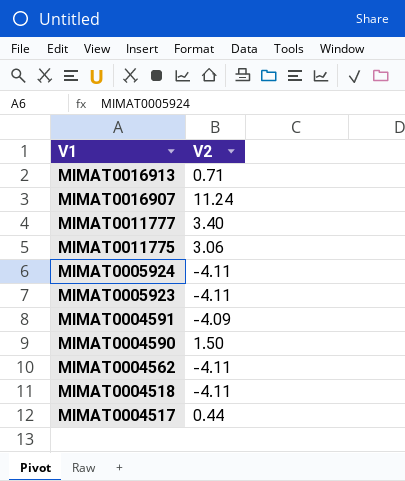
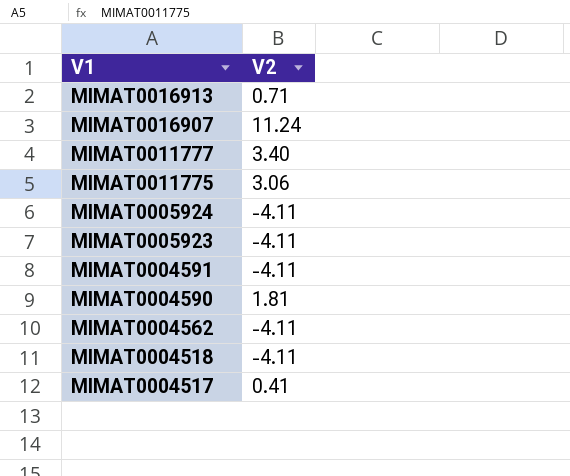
MIMAT0004591 | V2: -4.09 -> -4.11
MIMAT0004590 | V2: 1.50 -> 1.81
MIMAT0004517 | V2: 0.44 -> 0.41

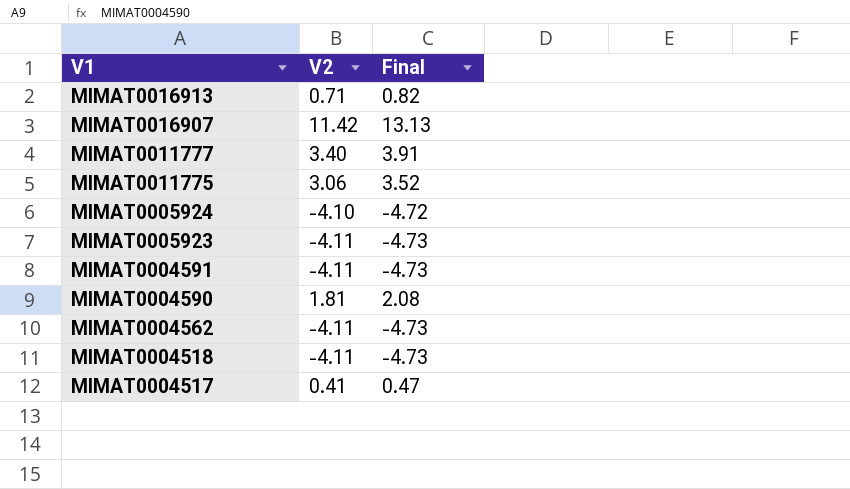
column Final | formula: none -> [V2] * 1.15
MIMAT0016907 | V2: 11.24 -> 11.42
MIMAT0005924 | V2: -4.11 -> -4.10

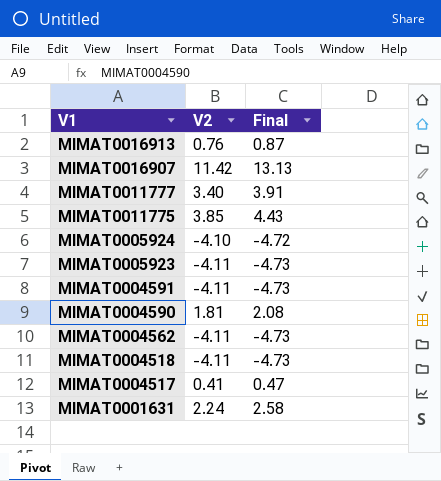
MIMAT0016913 | V2: 0.71 -> 0.76
MIMAT0016913 | Final: 0.82 -> 0.87
MIMAT0011775 | V2: 3.06 -> 3.85
MIMAT0011775 | Final: 3.52 -> 4.43
row MIMAT0001631: none -> 2.24 | 2.58

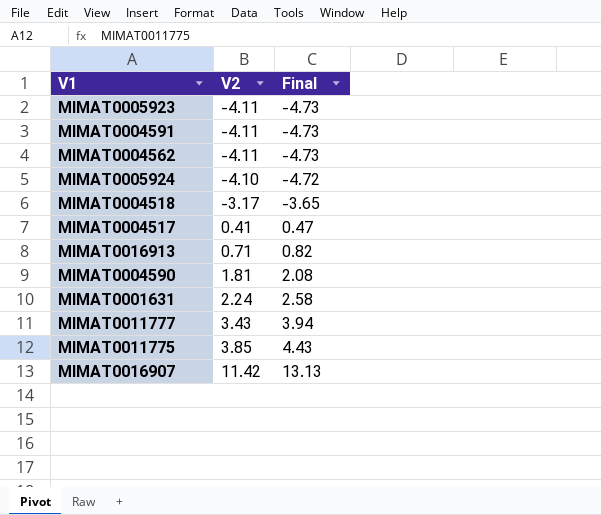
row order: V1 descending -> V2 ascending
MIMAT0004518 | V2: -4.11 -> -3.17
MIMAT0004518 | Final: -4.73 -> -3.65
MIMAT0016913 | V2: 0.76 -> 0.71
MIMAT0016913 | Final: 0.87 -> 0.82
MIMAT0011777 | V2: 3.40 -> 3.43
MIMAT0011777 | Final: 3.91 -> 3.94

